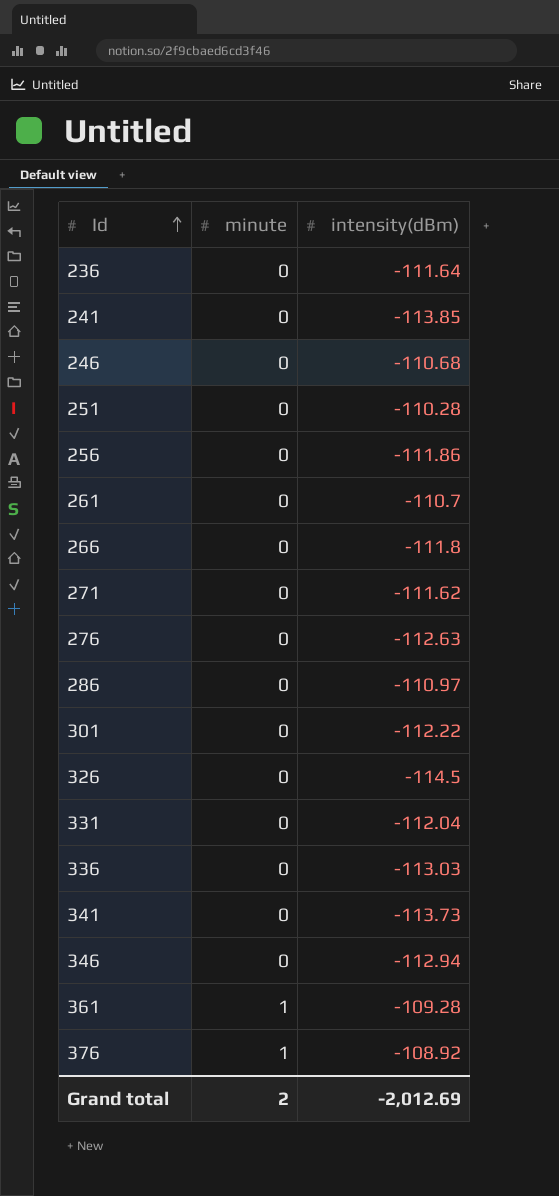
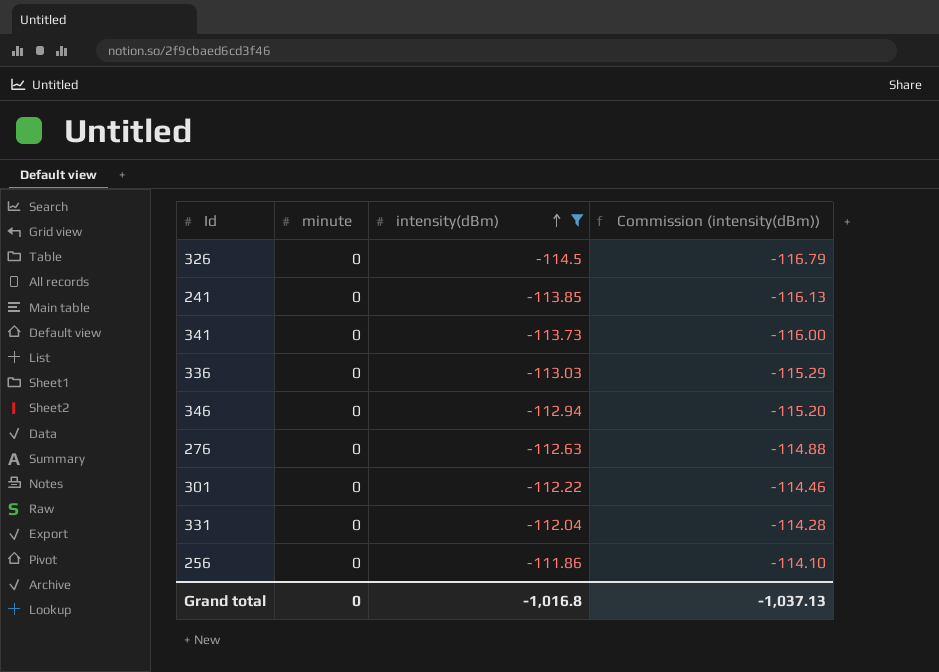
filter: none -> intensity(dBm) <= -111.86
row order: Id ascending -> intensity(dBm) ascending
column Commission (intensity(dBm)) | formula: none -> [intensity(dBm)] * 1.02
Grand total | minute: 2 -> 0
Grand total | intensity(dBm): -2,012.69 -> -1,016.8

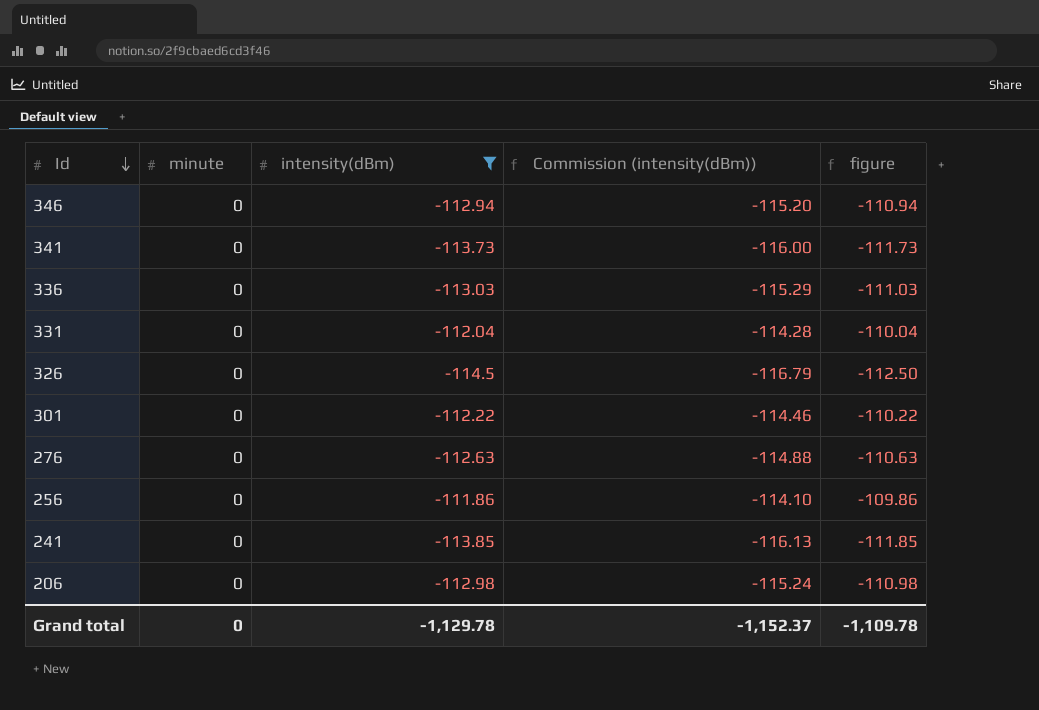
row order: intensity(dBm) ascending -> Id descending
column figure | formula: none -> [intensity(dBm)] + 2
row 206: none -> 0 | -112.98 | -115.24 | -110.98
Grand total | intensity(dBm): -1,016.8 -> -1,129.78
Grand total | Commission (intensity(dBm)): -1,037.13 -> -1,152.37

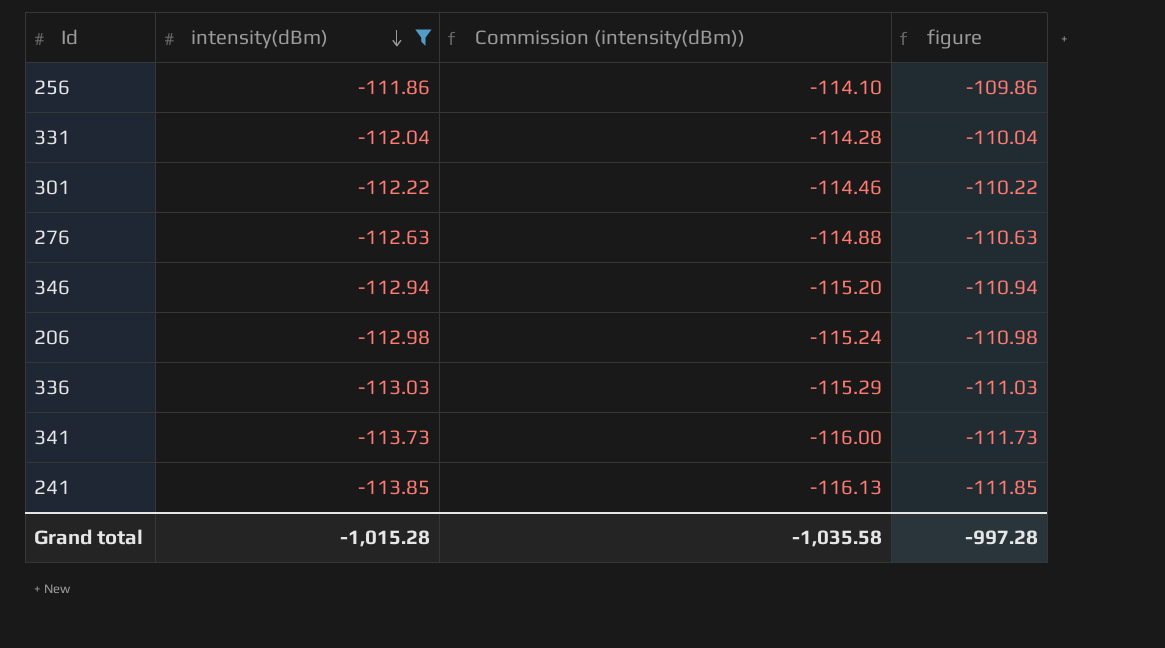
row order: Id descending -> intensity(dBm) descending
column minute | position: 2 -> none
row 326: 0 | -114.5 | -116.79 | -112.50 -> none
Grand total | intensity(dBm): -1,129.78 -> -1,015.28
Grand total | Commission (intensity(dBm)): -1,152.37 -> -1,035.58
Grand total | figure: -1,109.78 -> -997.28

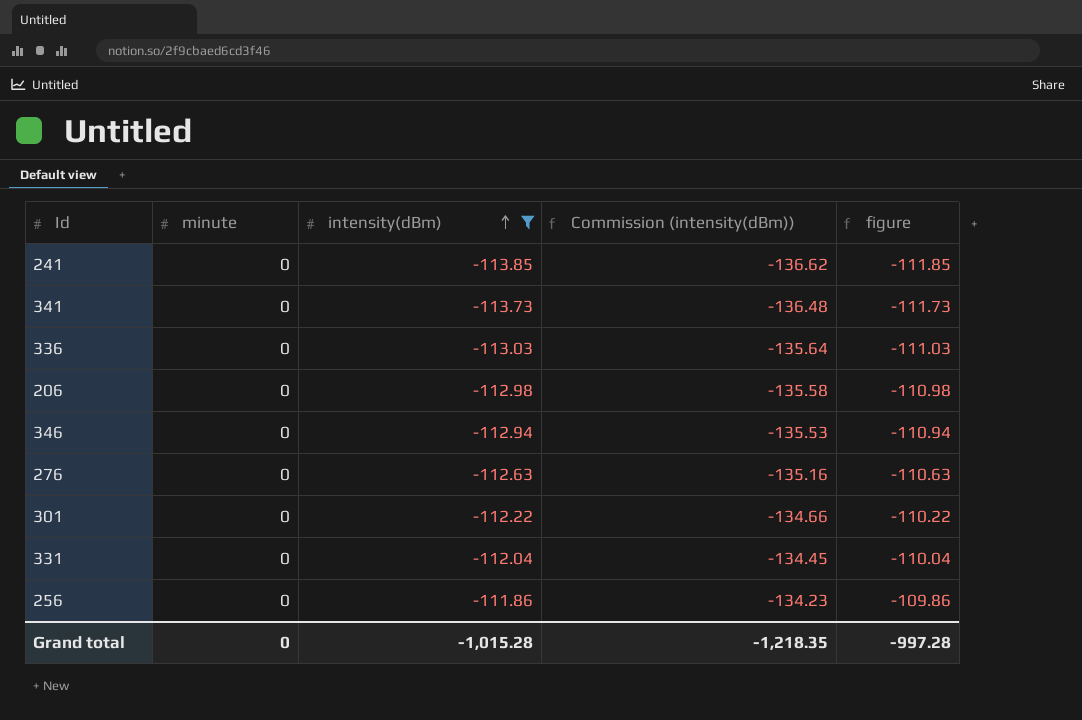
row order: intensity(dBm) descending -> intensity(dBm) ascending
column minute | position: none -> 2
column Commission (intensity(dBm)) | formula: [intensity(dBm)] * 1.02 -> [intensity(dBm)] * 1.2
Grand total | Commission (intensity(dBm)): -1,035.58 -> -1,218.35

